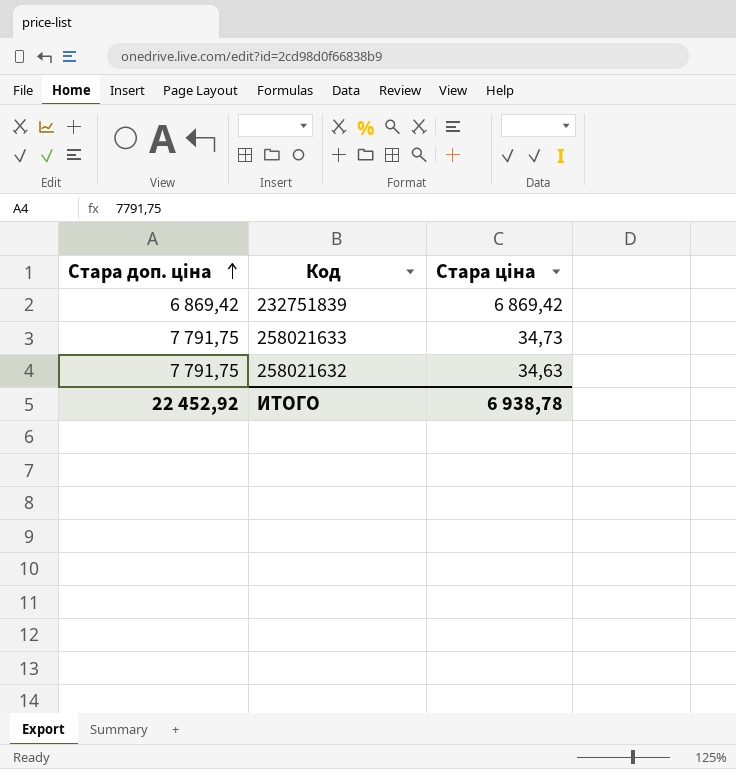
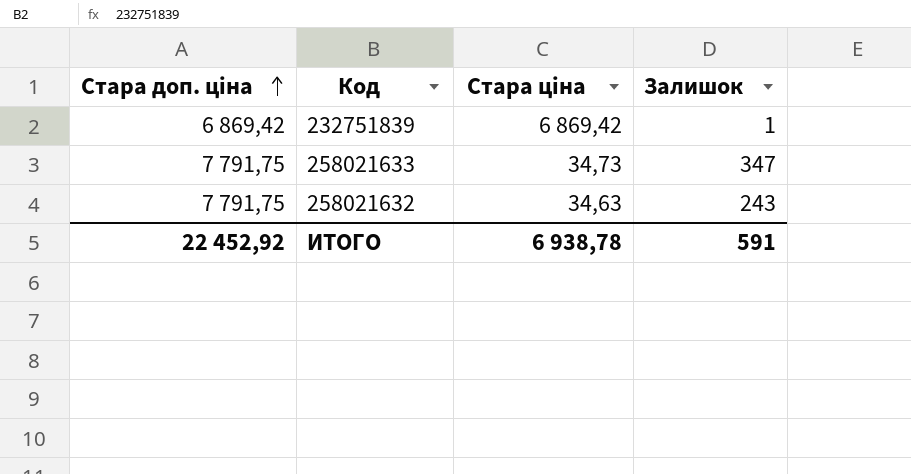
column Залишок | position: none -> 4

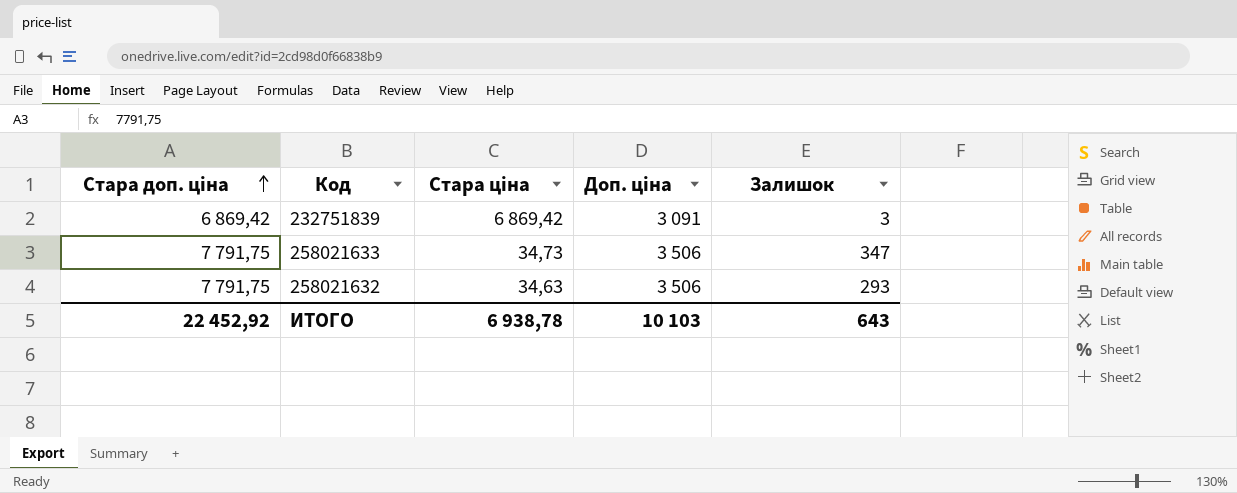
column Доп. ціна | position: none -> 4
232751839 | Залишок: 1 -> 3
258021632 | Залишок: 243 -> 293
ИТОГО | Залишок: 591 -> 643

